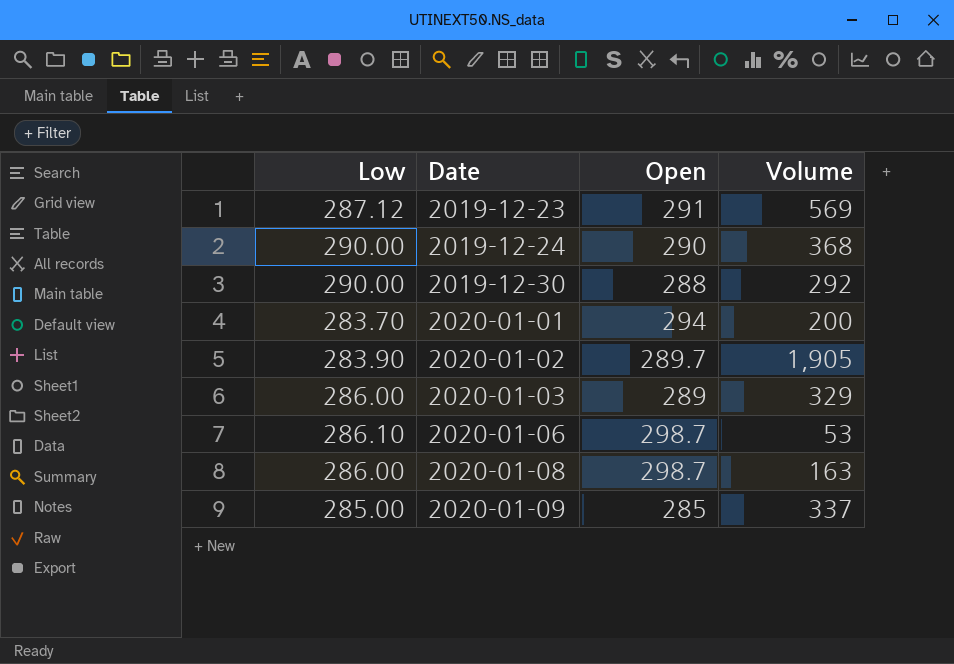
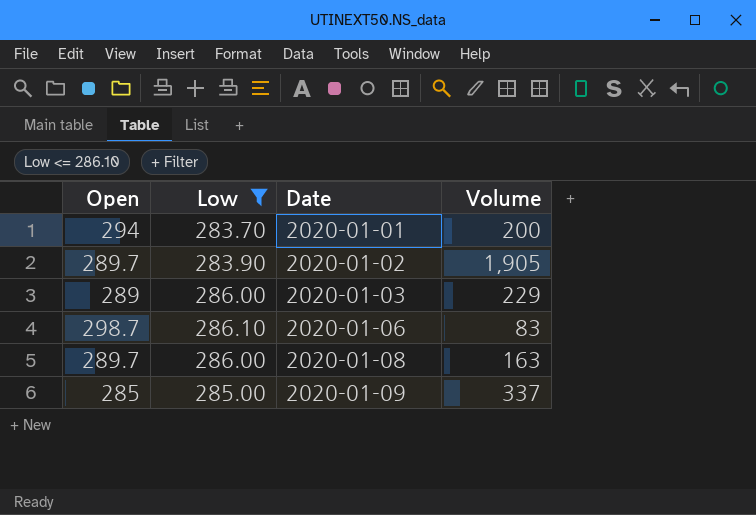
filter: none -> Low <= 286.10
column Open | position: 3 -> 1
2020-01-03 | Volume: 329 -> 229
2020-01-06 | Volume: 53 -> 83
2020-01-08 | Open: 298.7 -> 289.7

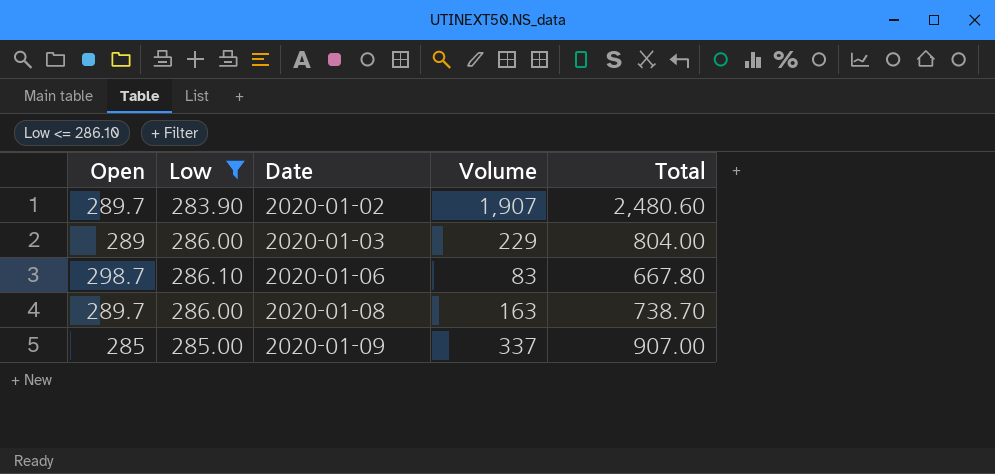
column Total | formula: none -> [Open] + [Low] + [Volume]
row 2020-01-01: 294 | 283.70 | 200 -> none
2020-01-02 | Volume: 1,905 -> 1,907

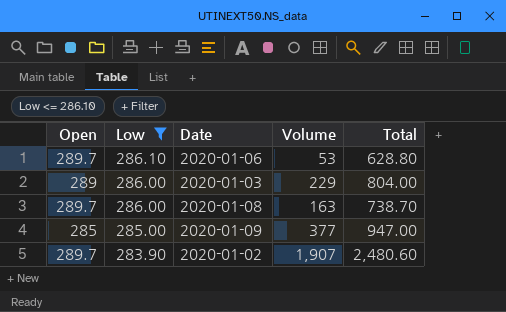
row order: Date ascending -> Low descending
2020-01-06 | Open: 298.7 -> 289.7
2020-01-06 | Volume: 83 -> 53
2020-01-06 | Total: 667.80 -> 628.80
2020-01-09 | Volume: 337 -> 377
2020-01-09 | Total: 907.00 -> 947.00

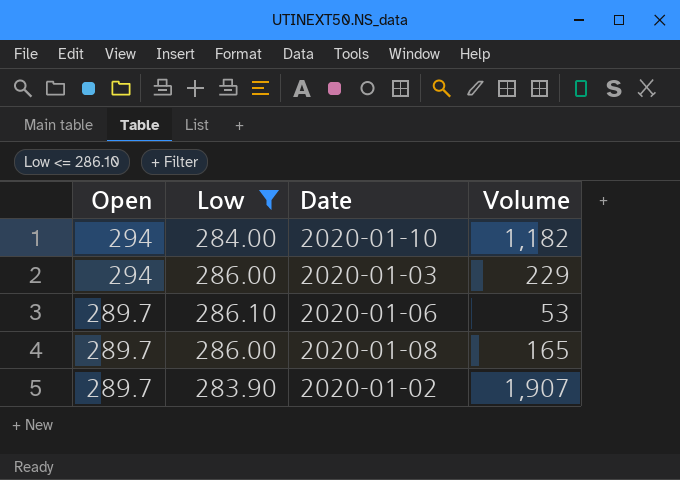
row order: Low descending -> Open descending
column Total | formula: [Open] + [Low] + [Volume] -> none
row 2020-01-09: 285 | 285.00 | 377 | 947.00 -> none
row 2020-01-10: none -> 294 | 284.00 | 1,182
2020-01-03 | Open: 289 -> 294
2020-01-08 | Volume: 163 -> 165

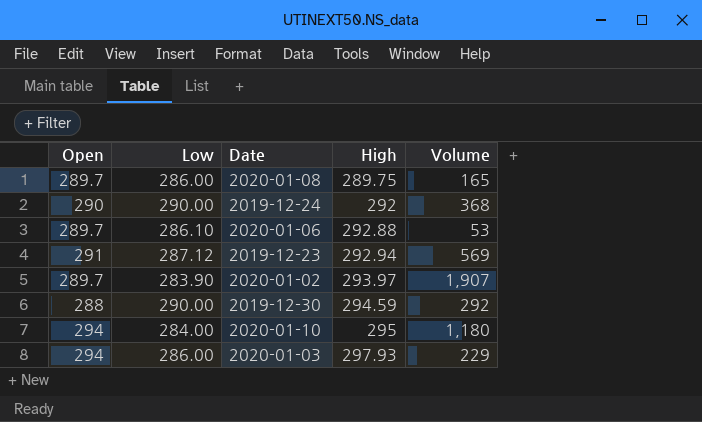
filter: Low <= 286.10 -> none
row order: Open descending -> High ascending
column High | position: none -> 4
2020-01-10 | Volume: 1,182 -> 1,180

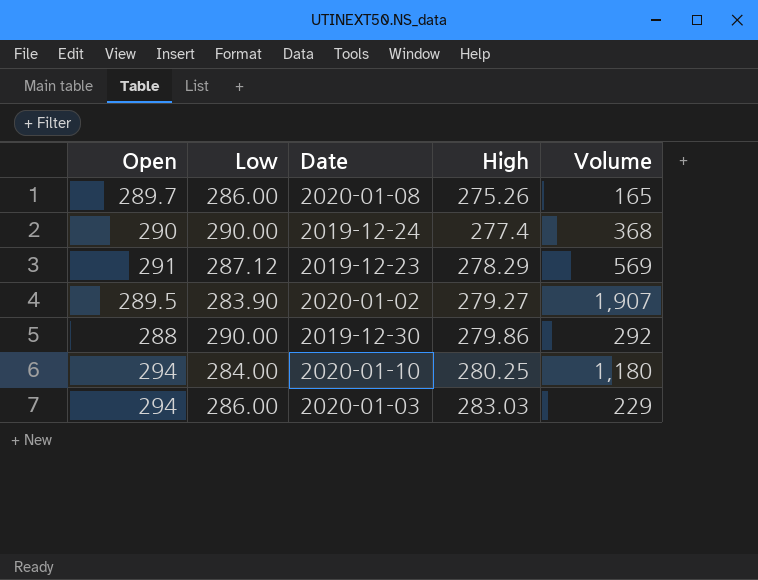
row 2020-01-06: 289.7 | 286.10 | 292.88 | 53 -> none
2020-01-08 | High: 289.75 -> 275.26
2019-12-24 | High: 292 -> 277.4
2019-12-23 | High: 292.94 -> 278.29
2020-01-02 | Open: 289.7 -> 289.5
2020-01-02 | High: 293.97 -> 279.27
2019-12-30 | High: 294.59 -> 279.86
2020-01-10 | High: 295 -> 280.25
2020-01-03 | High: 297.93 -> 283.03

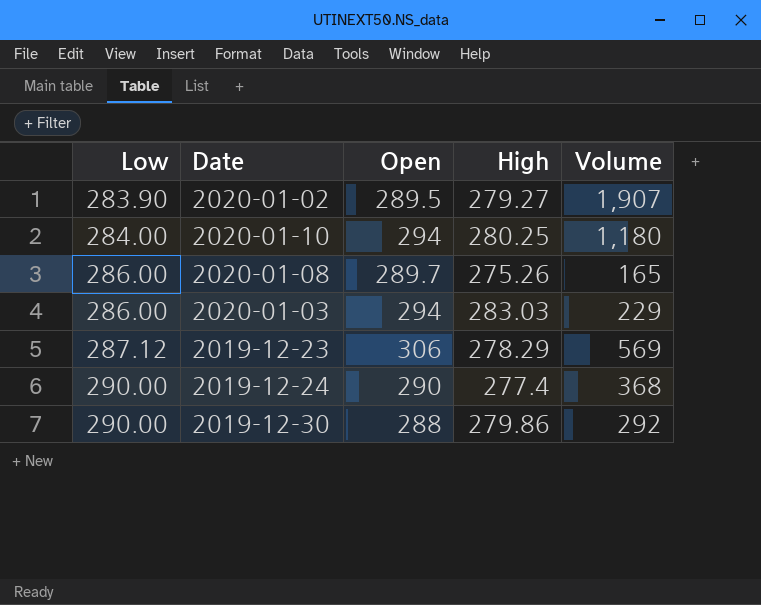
row order: High ascending -> Low ascending
column Open | position: 1 -> 3
2019-12-23 | Open: 291 -> 306

